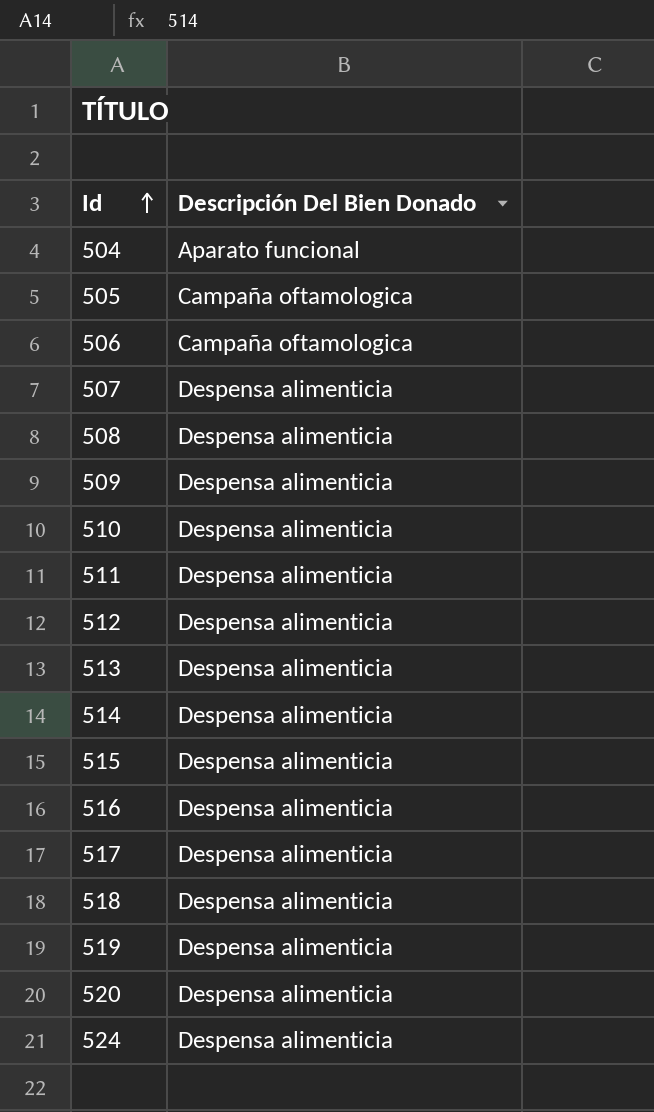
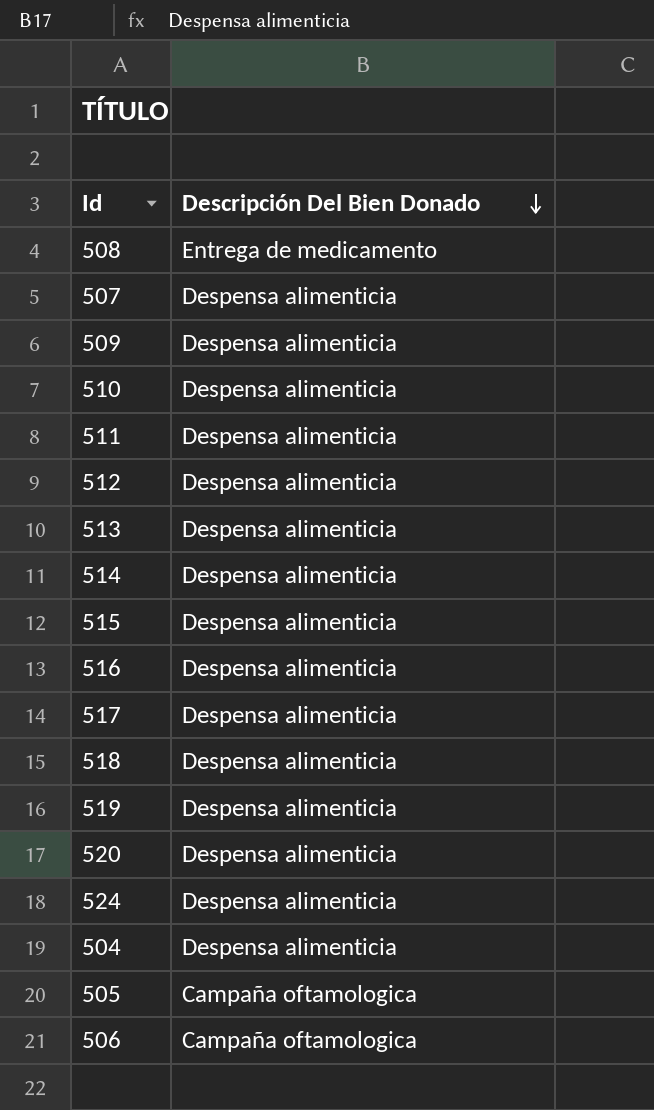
row order: Id ascending -> Descripción Del Bien Donado descending
508 | Descripción Del Bien Donado: Despensa alimenticia -> Entrega de medicamento
504 | Descripción Del Bien Donado: Aparato funcional -> Despensa alimenticia

